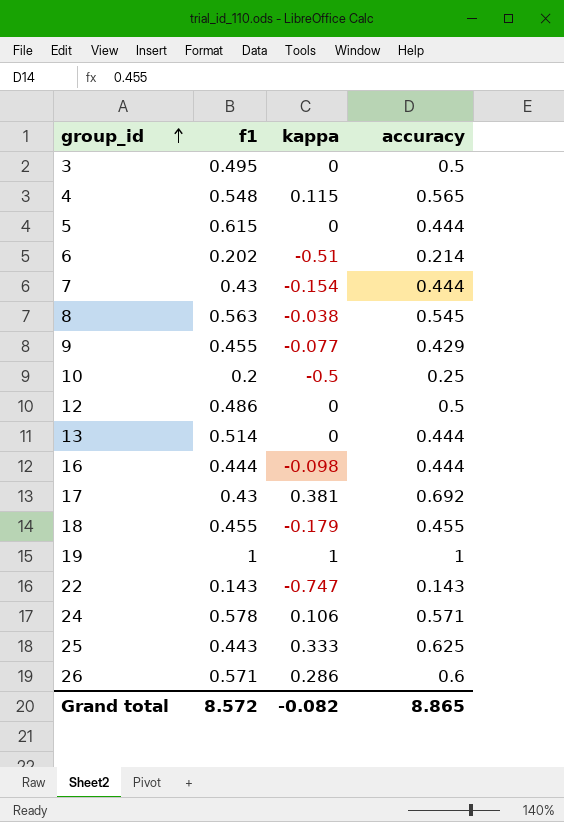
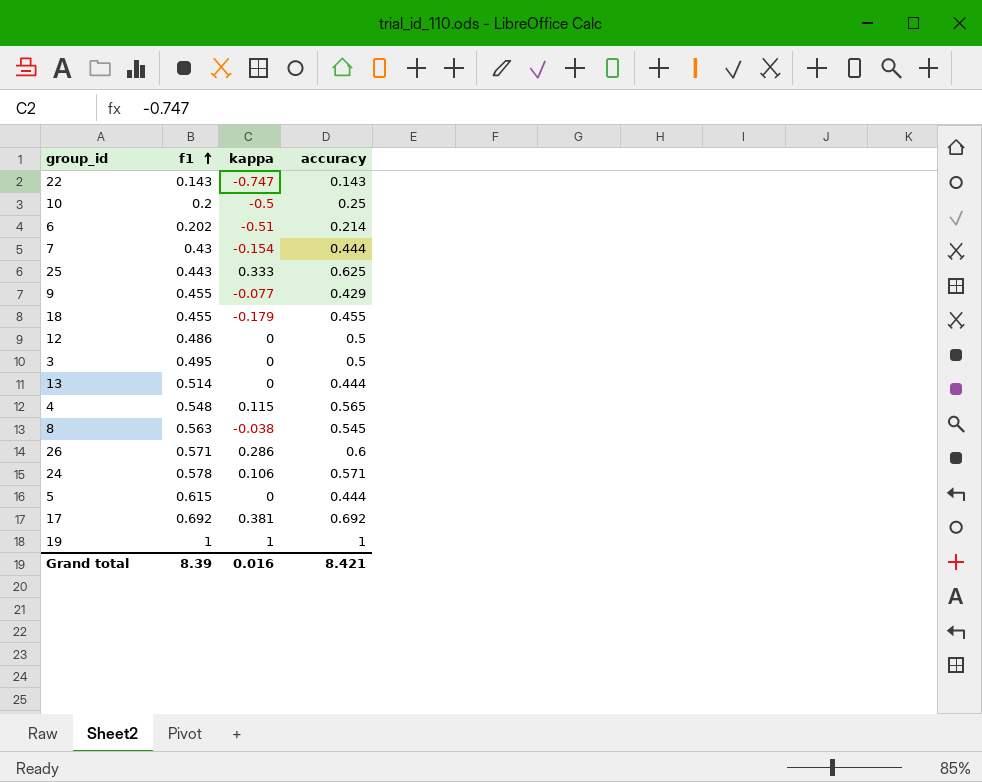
row order: group_id ascending -> f1 ascending
row 16: 0.444 | -0.098 | 0.444 -> none
17 | f1: 0.43 -> 0.692
Grand total | f1: 8.572 -> 8.39
Grand total | kappa: -0.082 -> 0.016
Grand total | accuracy: 8.865 -> 8.421

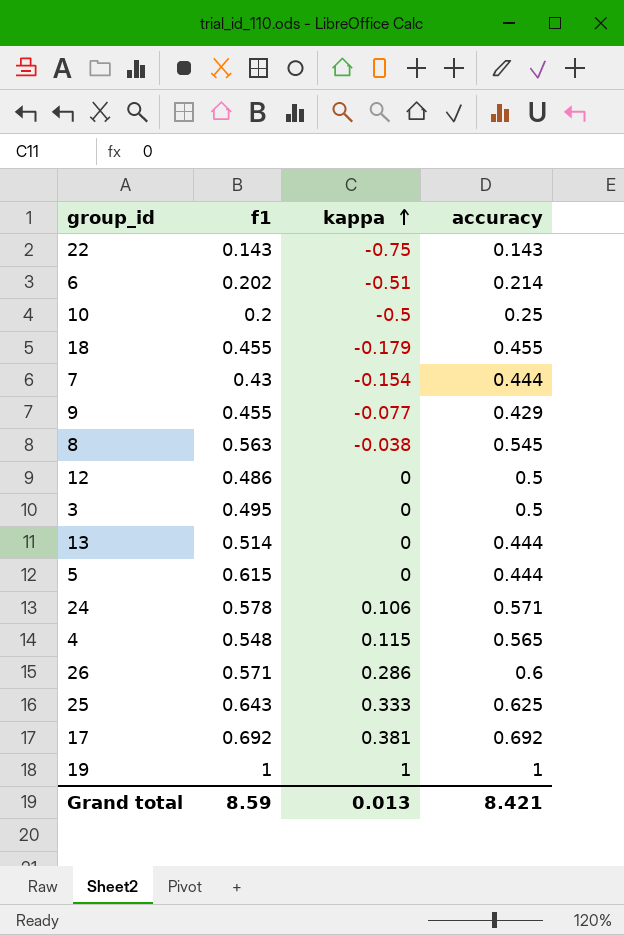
row order: f1 ascending -> kappa ascending
22 | kappa: -0.747 -> -0.75
25 | f1: 0.443 -> 0.643
Grand total | f1: 8.39 -> 8.59
Grand total | kappa: 0.016 -> 0.013

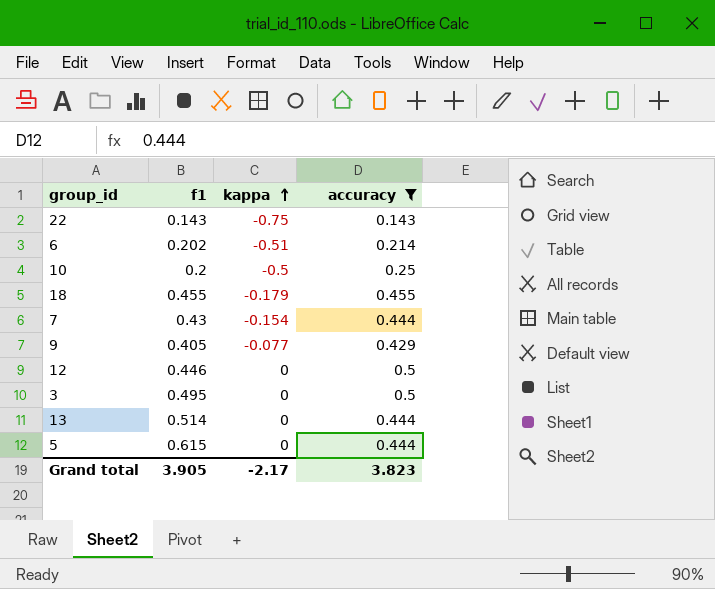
filter: none -> accuracy <= 0.5
9 | f1: 0.455 -> 0.405
12 | f1: 0.486 -> 0.446
Grand total | f1: 8.59 -> 3.905
Grand total | kappa: 0.013 -> -2.17
Grand total | accuracy: 8.421 -> 3.823

